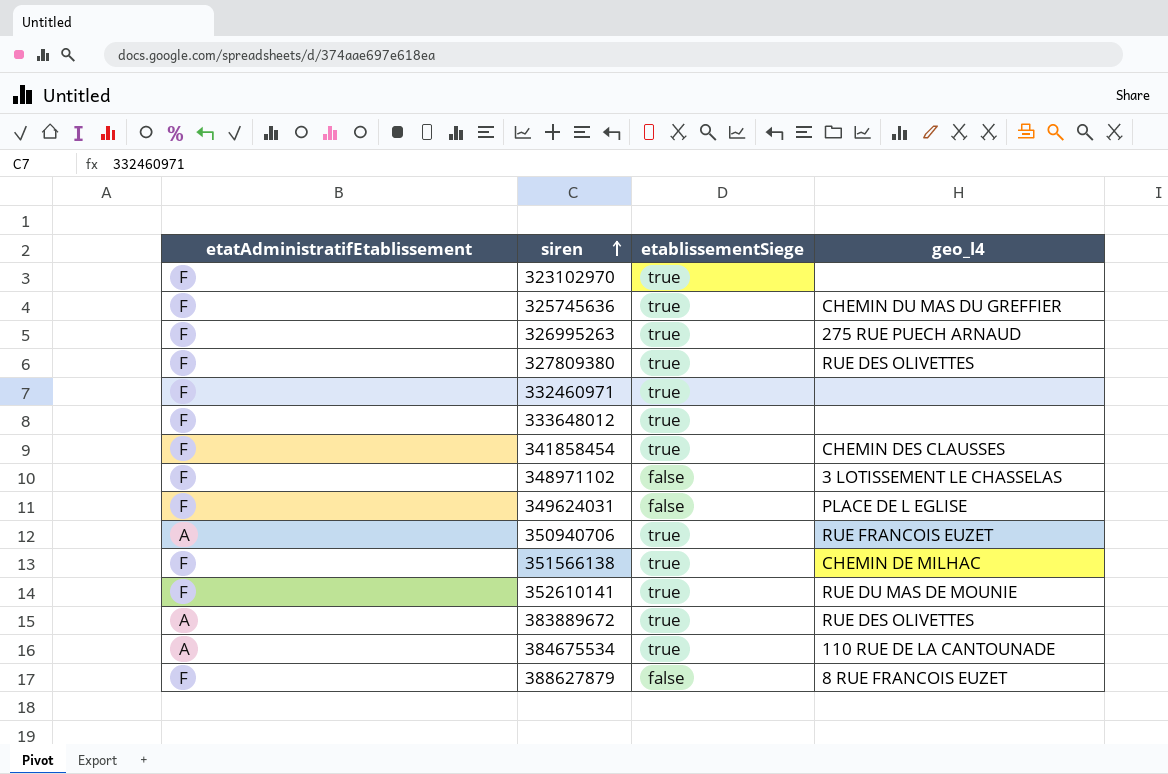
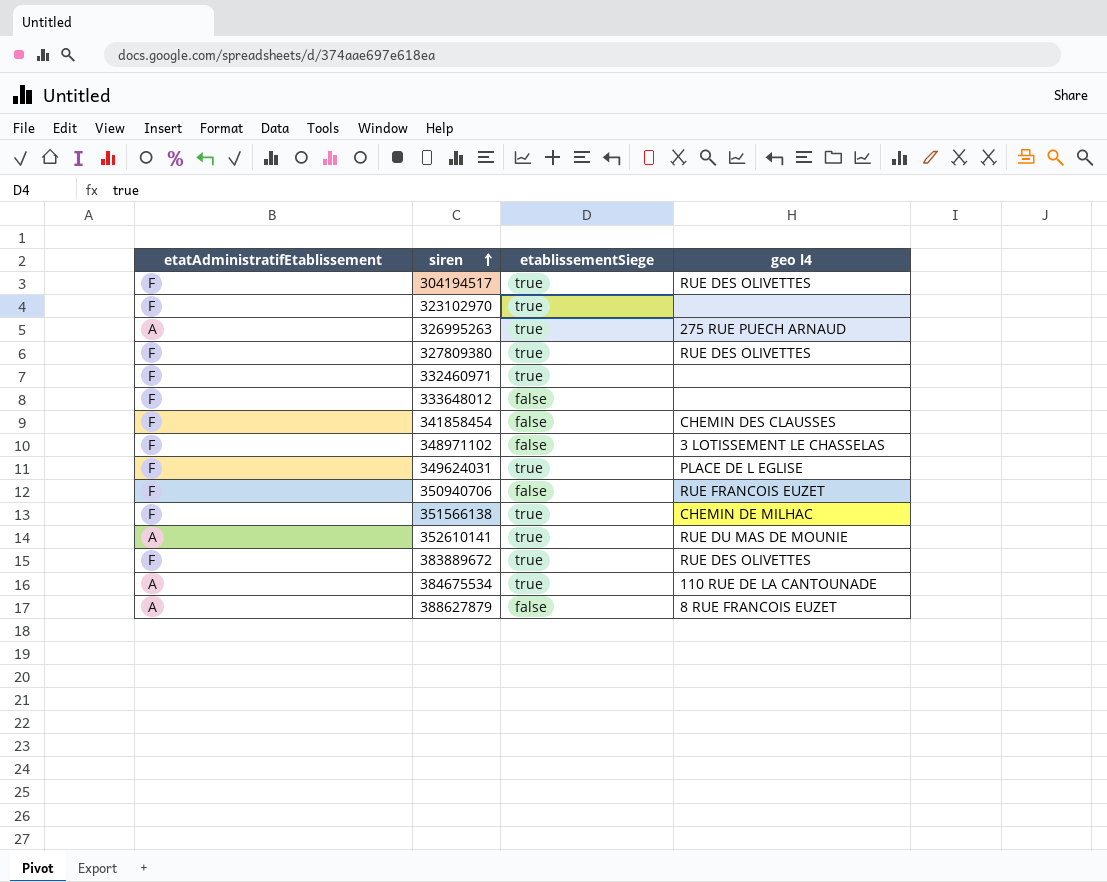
column name: geo_l4 -> geo l4
row 325745636: F | true | CHEMIN DU MAS DU GREFFIER -> none
row 304194517: none -> F | true | RUE DES OLIVETTES
326995263 | etatAdministratifEtablissement: F -> A
333648012 | etablissementSiege: true -> false
341858454 | etablissementSiege: true -> false
349624031 | etablissementSiege: false -> true
350940706 | etatAdministratifEtablissement: A -> F
350940706 | etablissementSiege: true -> false
352610141 | etatAdministratifEtablissement: F -> A
383889672 | etatAdministratifEtablissement: A -> F
388627879 | etatAdministratifEtablissement: F -> A

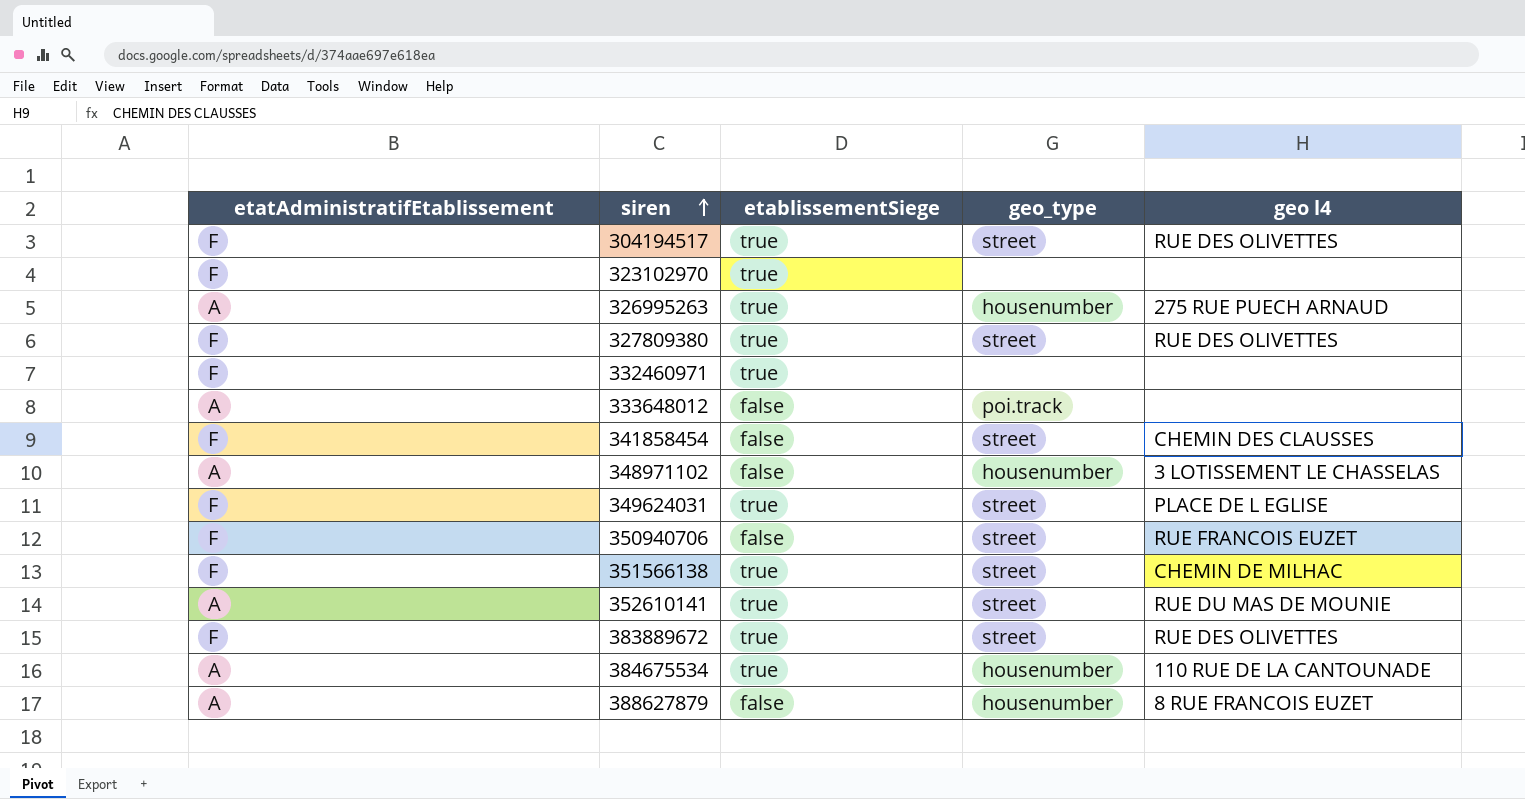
column geo_type | position: none -> 4
333648012 | etatAdministratifEtablissement: F -> A
348971102 | etatAdministratifEtablissement: F -> A

